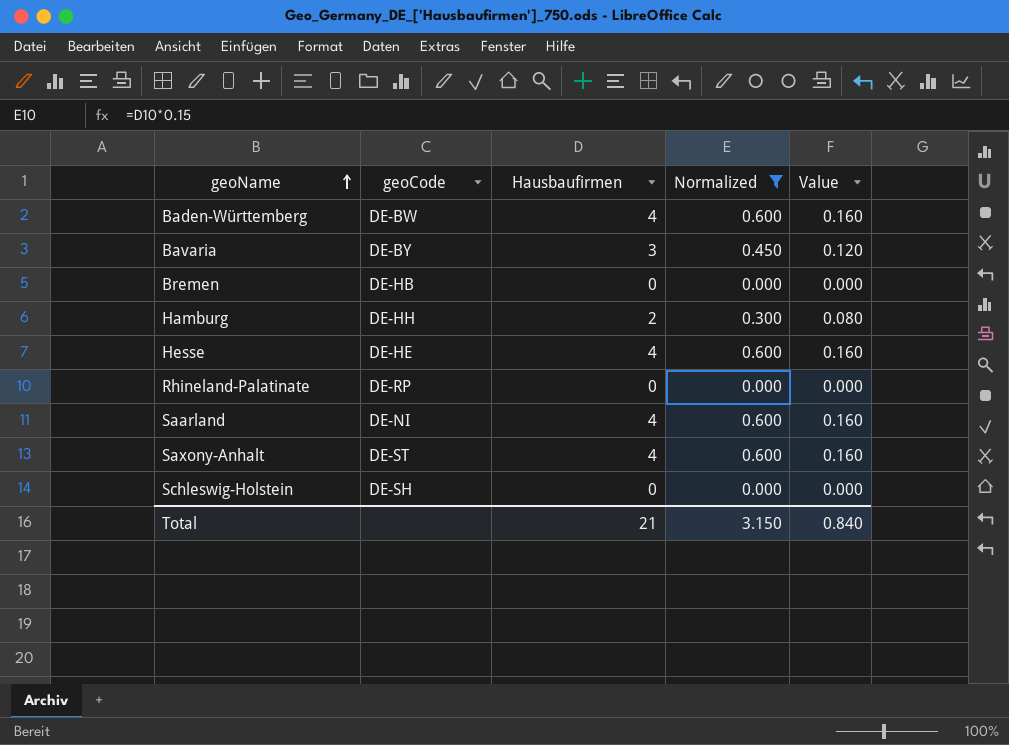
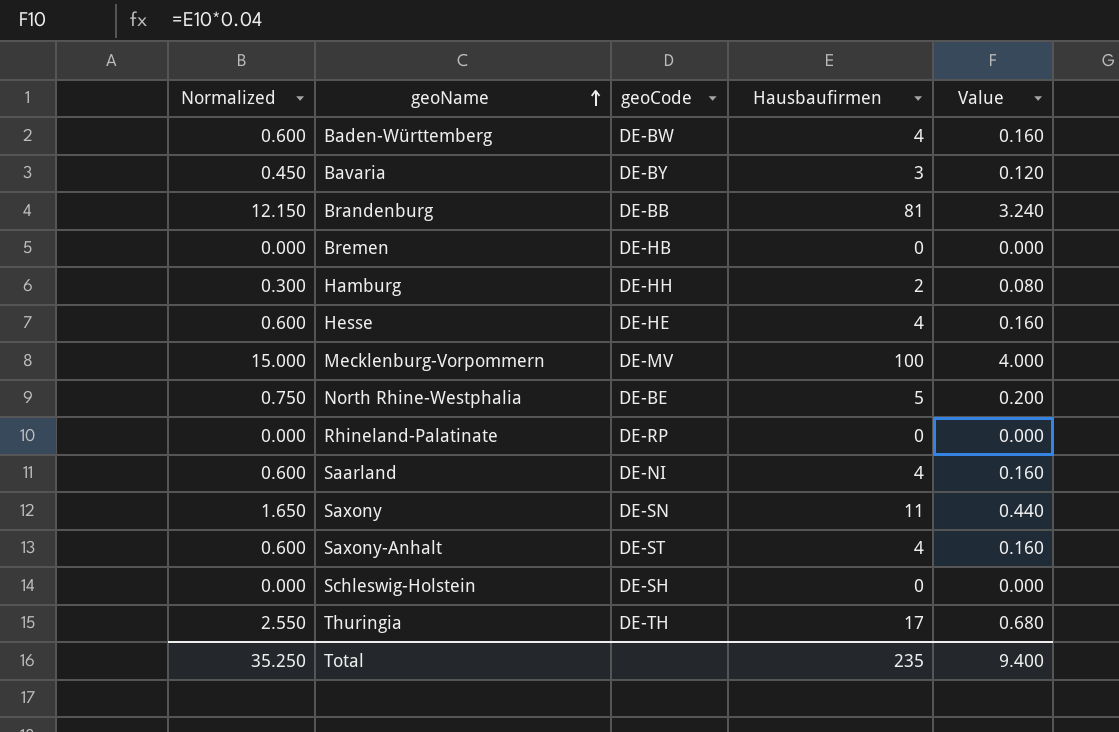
filter: Normalized <= 0.600 -> none
column Normalized | position: 4 -> 1
Total | Normalized: 3.150 -> 35.250
Total | Hausbaufirmen: 21 -> 235
Total | Value: 0.840 -> 9.400

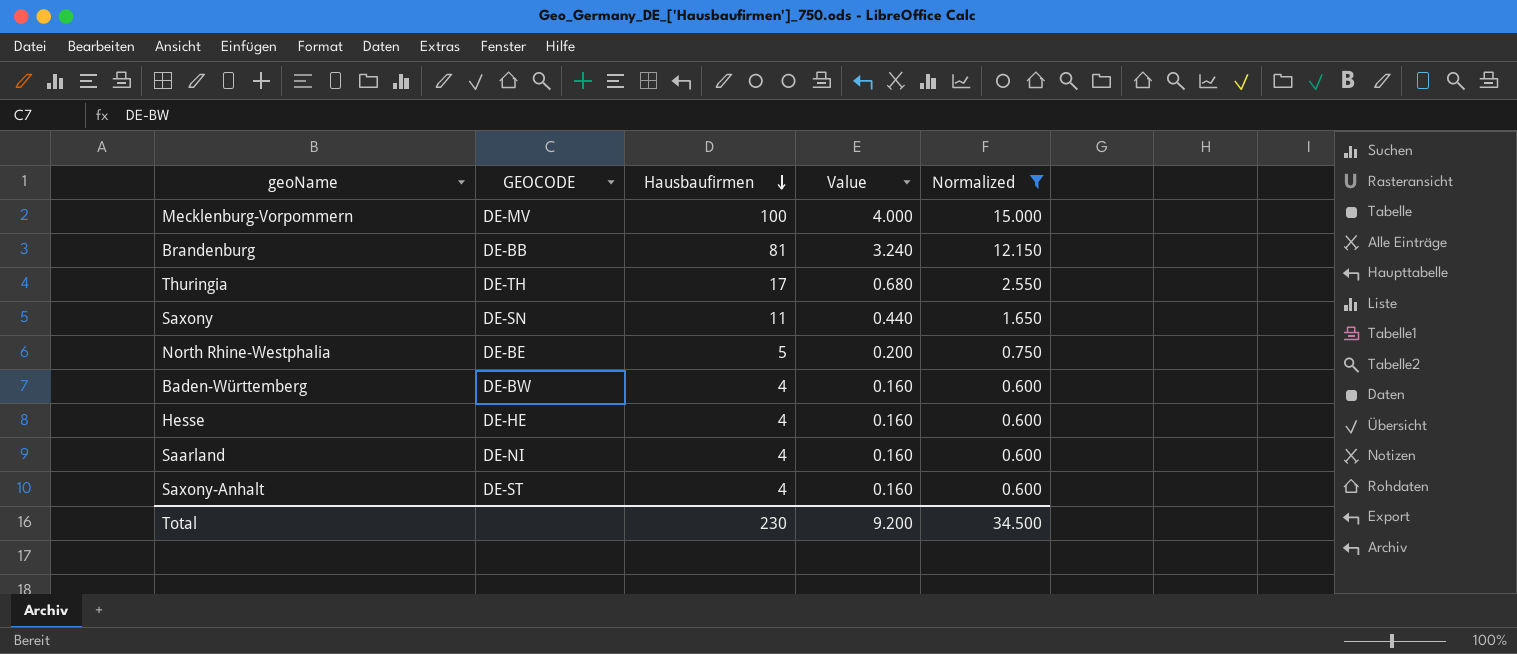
filter: none -> Normalized >= 0.600
row order: geoName ascending -> Hausbaufirmen descending
column name: geoCode -> GEOCODE
column Normalized | position: 1 -> 5
Total | Hausbaufirmen: 235 -> 230
Total | Value: 9.400 -> 9.200
Total | Normalized: 35.250 -> 34.500

